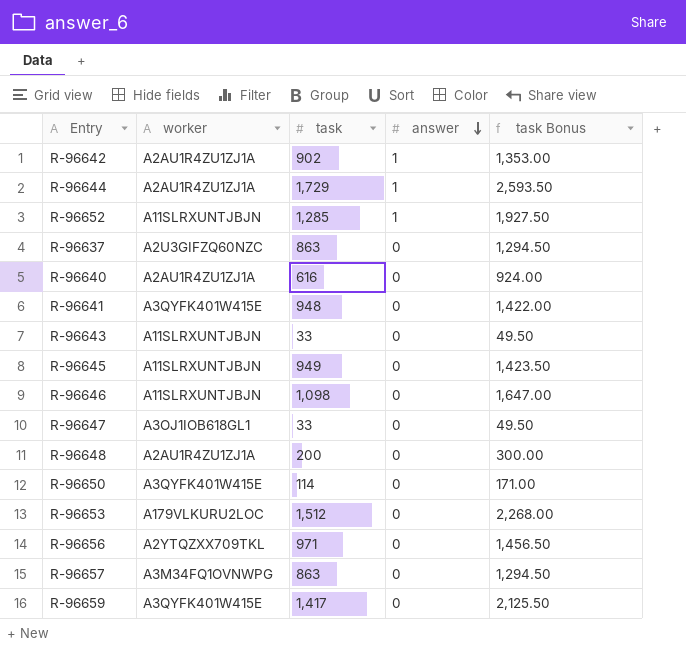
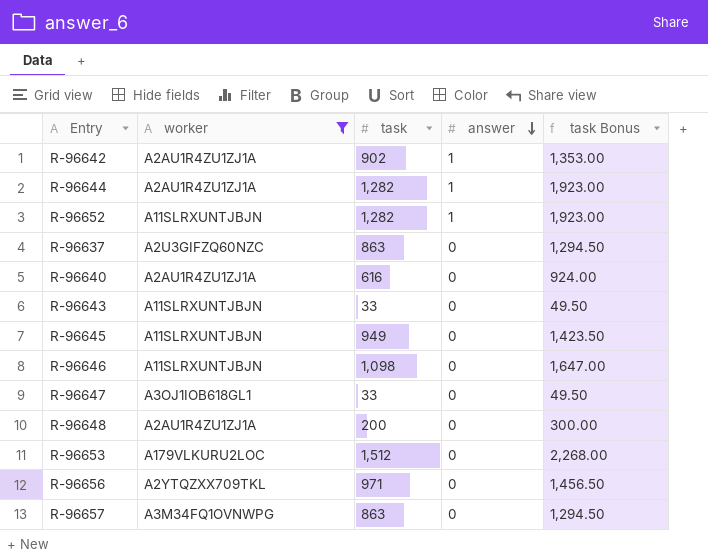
filter: none -> worker != A3QYFK401W415E
R-96644 | task: 1,729 -> 1,282
R-96644 | task Bonus: 2,593.50 -> 1,923.00
R-96652 | task: 1,285 -> 1,282
R-96652 | task Bonus: 1,927.50 -> 1,923.00

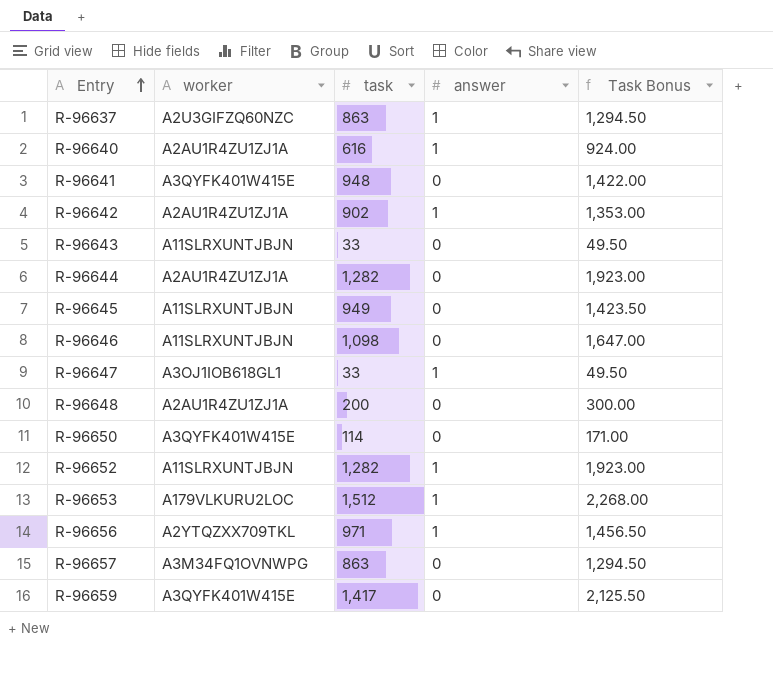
filter: worker != A3QYFK401W415E -> none
row order: answer descending -> Entry ascending
column name: task Bonus -> Task Bonus
R-96637 | answer: 0 -> 1
R-96640 | answer: 0 -> 1
R-96644 | answer: 1 -> 0
R-96647 | answer: 0 -> 1
R-96653 | answer: 0 -> 1
R-96656 | answer: 0 -> 1

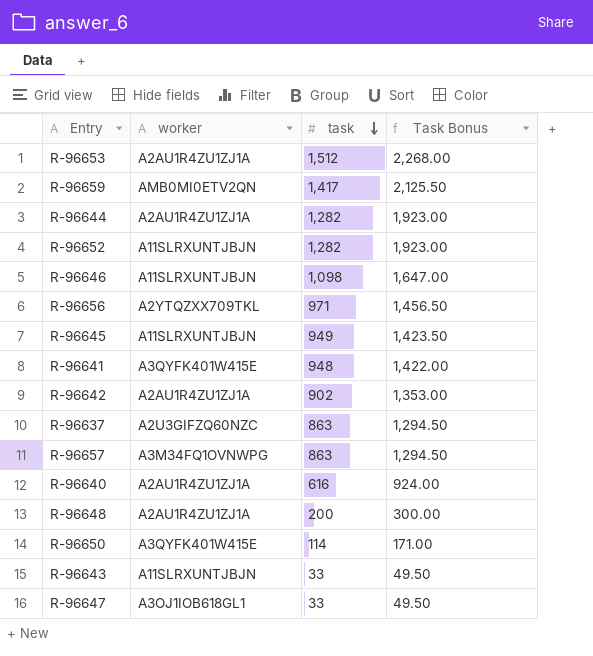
row order: Entry ascending -> task descending
column answer | position: 4 -> none
R-96653 | worker: A179VLKURU2LOC -> A2AU1R4ZU1ZJ1A
R-96659 | worker: A3QYFK401W415E -> AMB0MI0ETV2QN

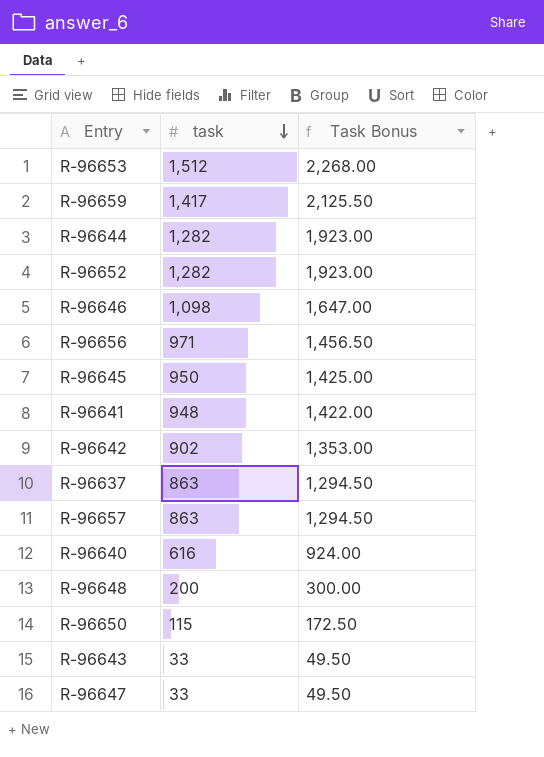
column worker | position: 2 -> none
R-96645 | task: 949 -> 950
R-96645 | Task Bonus: 1,423.50 -> 1,425.00
R-96650 | task: 114 -> 115
R-96650 | Task Bonus: 171.00 -> 172.50

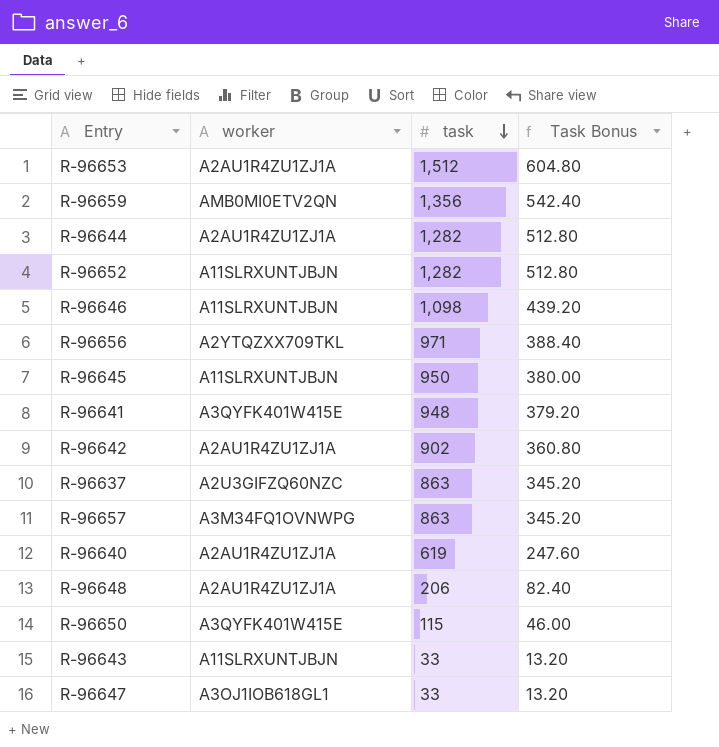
column worker | position: none -> 2
column Task Bonus | formula: [task] * 1.5 -> [task] * 0.4
R-96659 | task: 1,417 -> 1,356
R-96640 | task: 616 -> 619
R-96648 | task: 200 -> 206

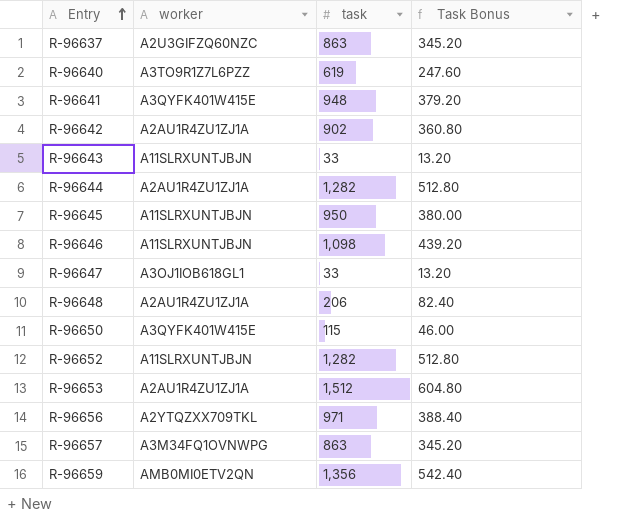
row order: task descending -> Entry ascending
R-96640 | worker: A2AU1R4ZU1ZJ1A -> A3TO9R1Z7L6PZZ

